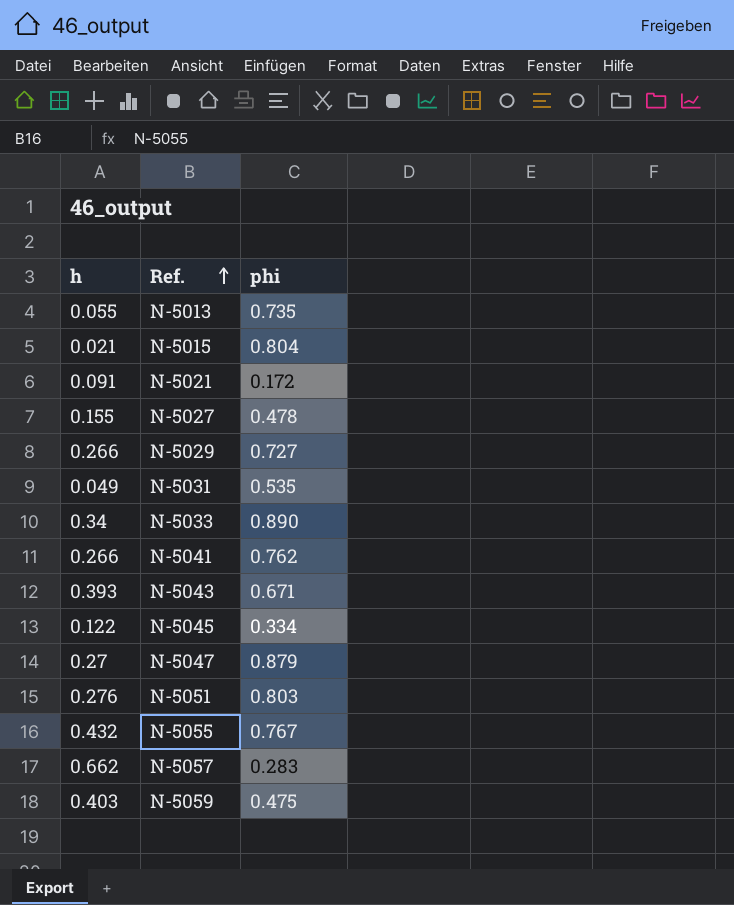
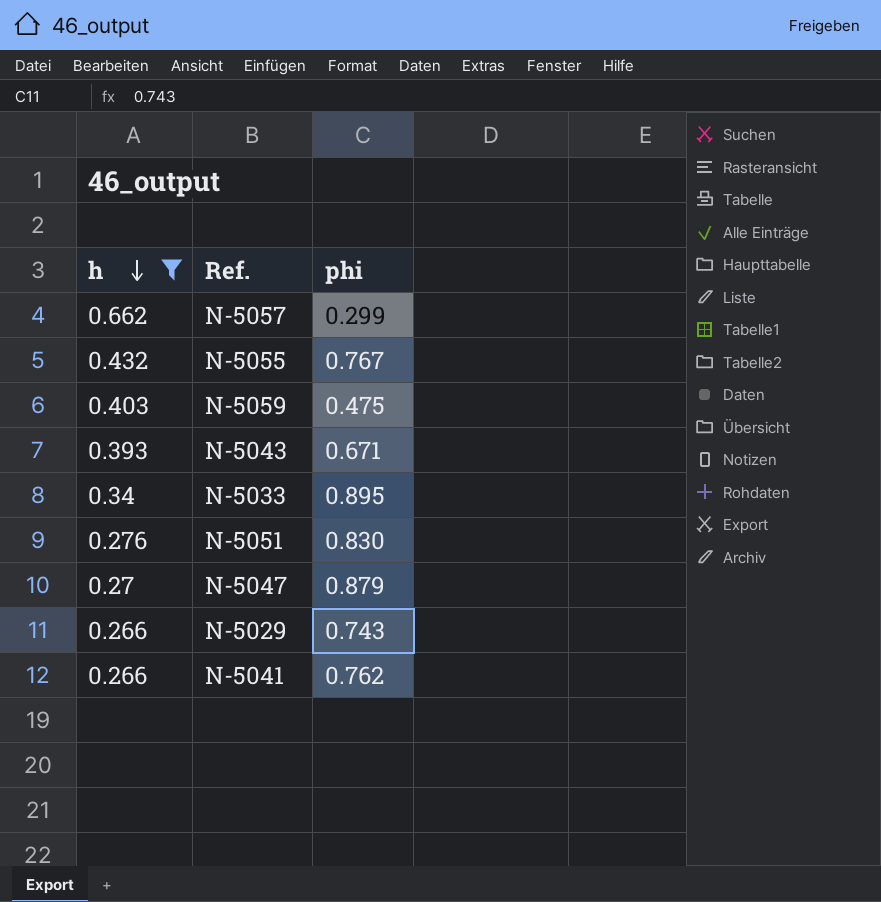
filter: none -> h >= 0.266
row order: Ref. ascending -> h descending
N-5057 | phi: 0.283 -> 0.299
N-5033 | phi: 0.890 -> 0.895
N-5051 | phi: 0.803 -> 0.830
N-5029 | phi: 0.727 -> 0.743

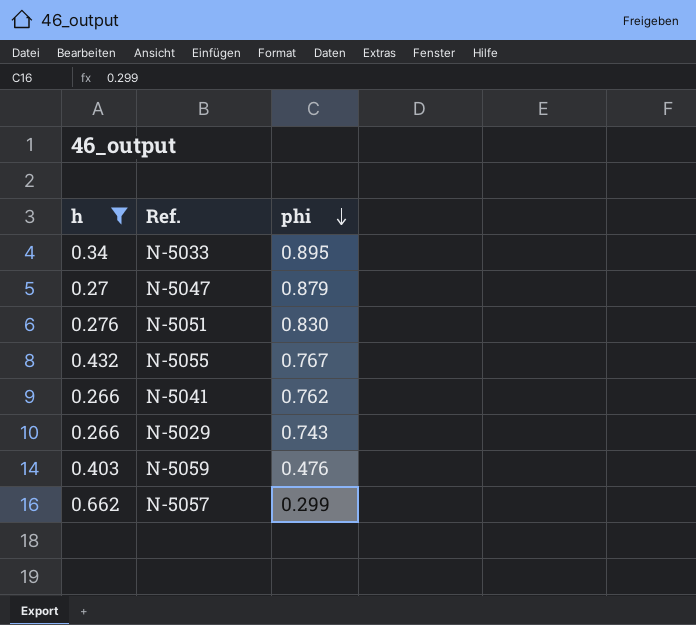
row order: h descending -> phi descending
row N-5043: 0.393 | 0.671 -> none
N-5059 | phi: 0.475 -> 0.476

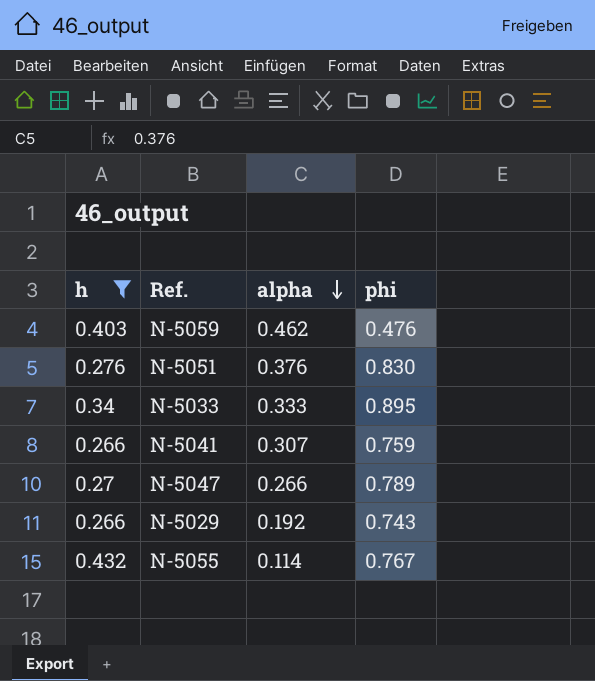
row order: phi descending -> alpha descending
column alpha | position: none -> 3
row N-5057: 0.662 | 0.299 -> none
N-5041 | phi: 0.762 -> 0.759
N-5047 | phi: 0.879 -> 0.789

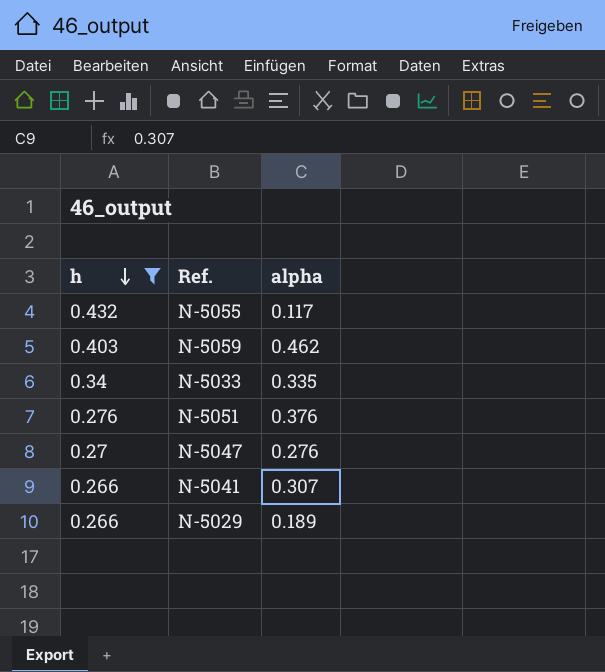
row order: alpha descending -> h descending
column phi | position: 4 -> none
N-5055 | alpha: 0.114 -> 0.117
N-5033 | alpha: 0.333 -> 0.335
N-5047 | alpha: 0.266 -> 0.276
N-5029 | alpha: 0.192 -> 0.189

